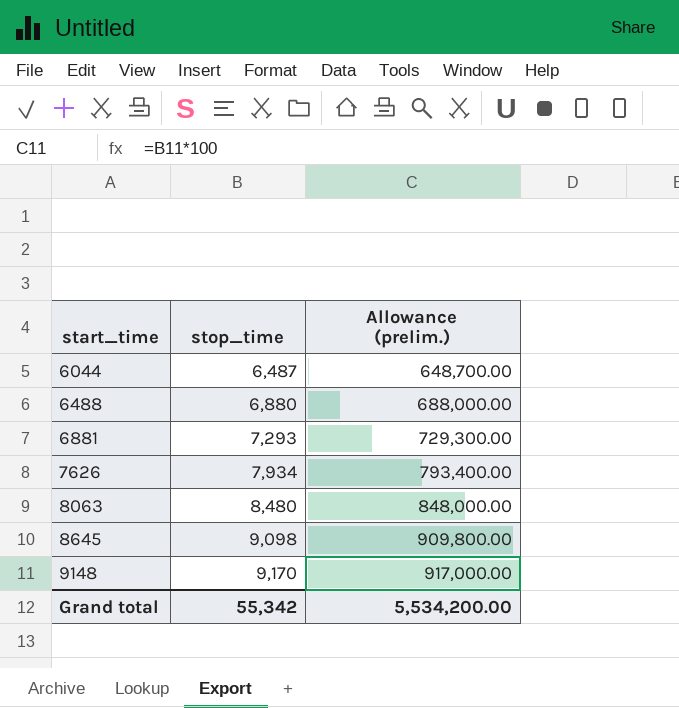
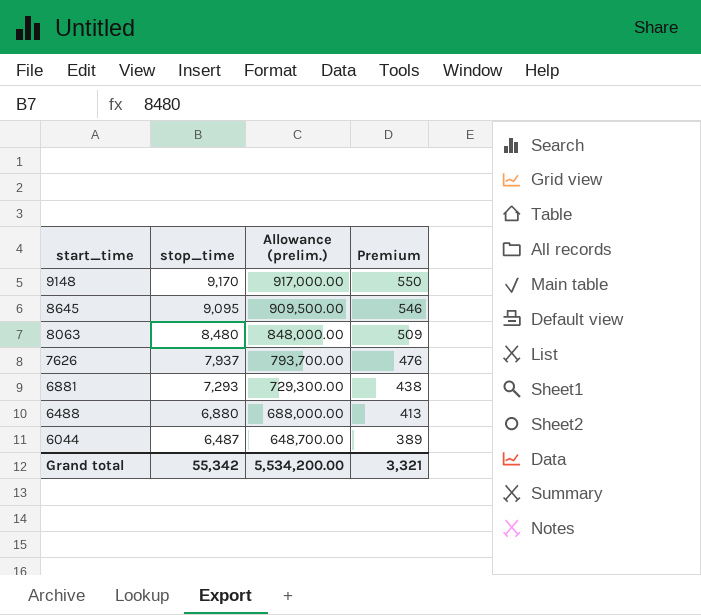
row order: start_time ascending -> start_time descending
column Premium | formula: none -> [stop_time] * 0.06
8645 | stop_time: 9,098 -> 9,095
8645 | Allowance (prelim.): 909,800.00 -> 909,500.00
7626 | stop_time: 7,934 -> 7,937
7626 | Allowance (prelim.): 793,400.00 -> 793,700.00

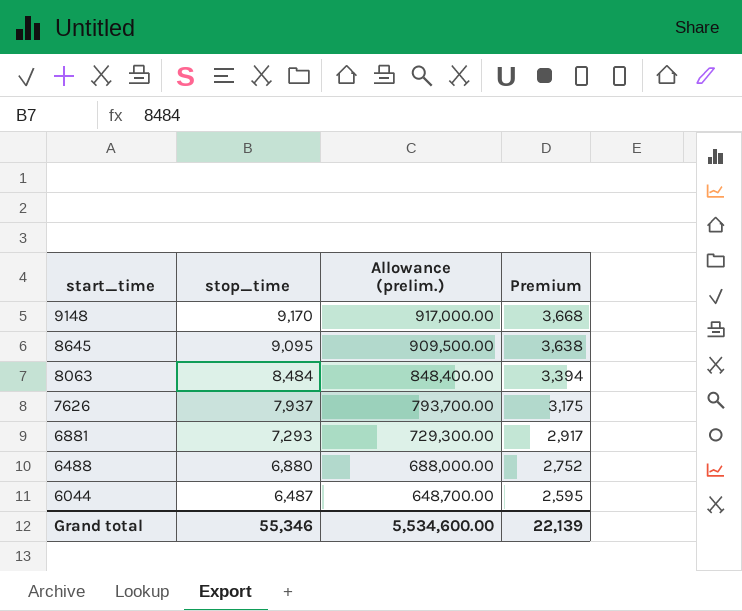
column Premium | formula: [stop_time] * 0.06 -> [stop_time] * 0.4
8063 | stop_time: 8,480 -> 8,484
8063 | Allowance (prelim.): 848,000.00 -> 848,400.00
Grand total | stop_time: 55,342 -> 55,346
Grand total | Allowance (prelim.): 5,534,200.00 -> 5,534,600.00
Grand total | Premium: 3,321 -> 22,139

